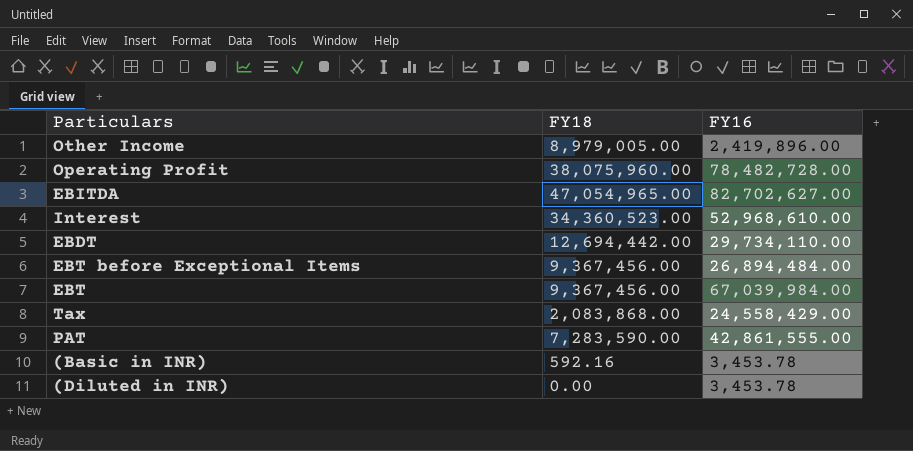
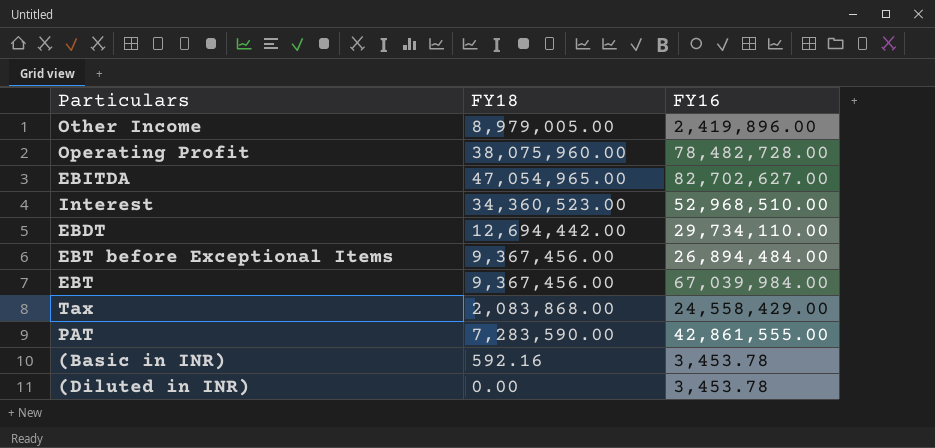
Interest | FY16: 52,968,610.00 -> 52,968,510.00

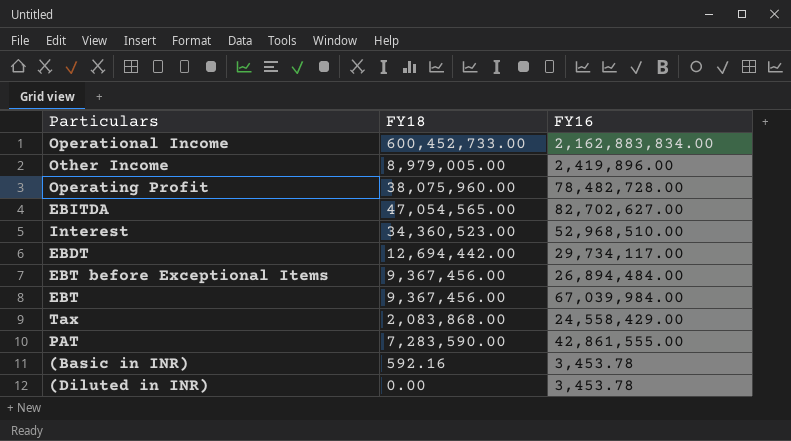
row Operational Income: none -> 600,452,733.00 | 2,162,883,834.00
EBITDA | FY18: 47,054,965.00 -> 47,054,565.00
EBDT | FY16: 29,734,110.00 -> 29,734,117.00

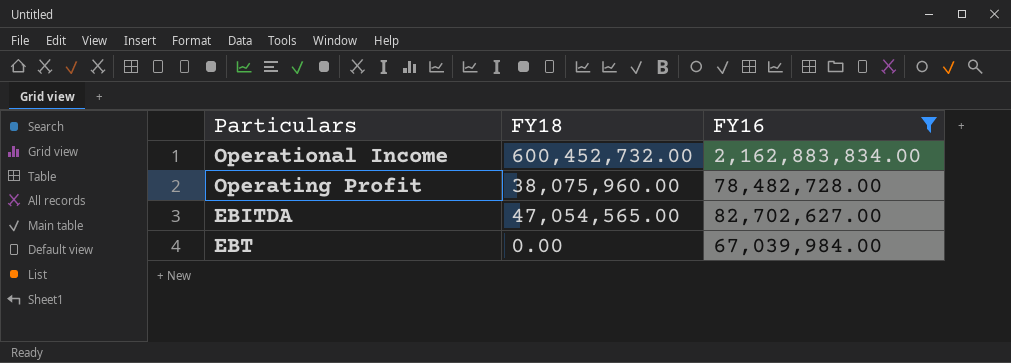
filter: none -> FY16 >= 67,039,984.00
Operational Income | FY18: 600,452,733.00 -> 600,452,732.00
EBT | FY18: 9,367,456.00 -> 0.00

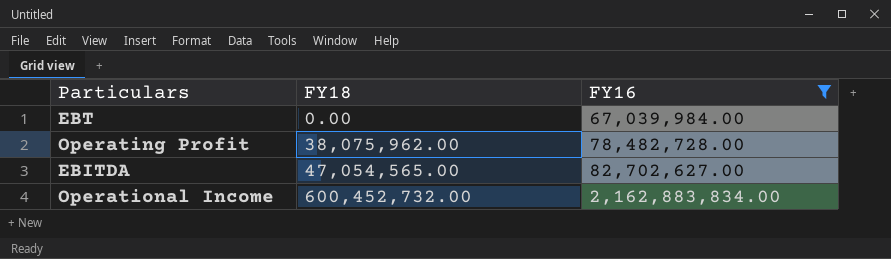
row order: none -> FY18 ascending
Operating Profit | FY18: 38,075,960.00 -> 38,075,962.00

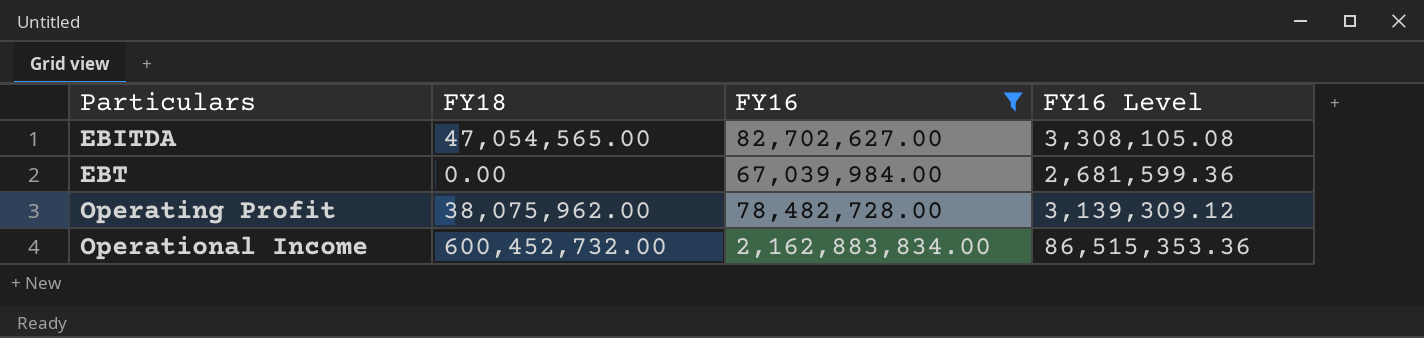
row order: FY18 ascending -> Particulars ascending
column FY16 Level | formula: none -> [FY16] * 0.04

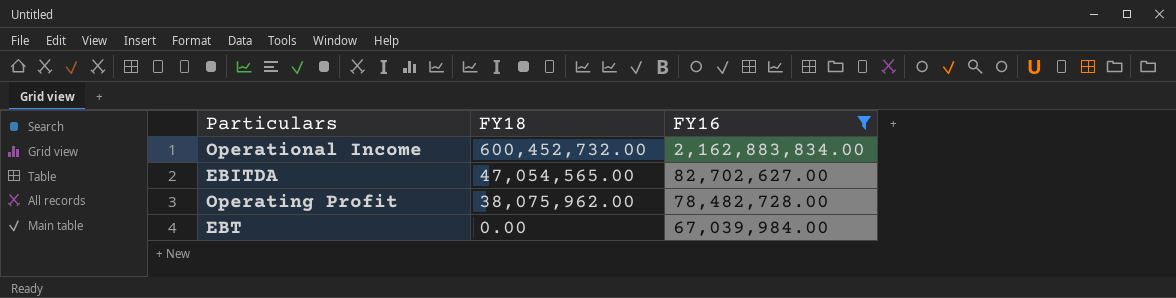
row order: Particulars ascending -> FY18 descending
column FY16 Level | formula: [FY16] * 0.04 -> none

